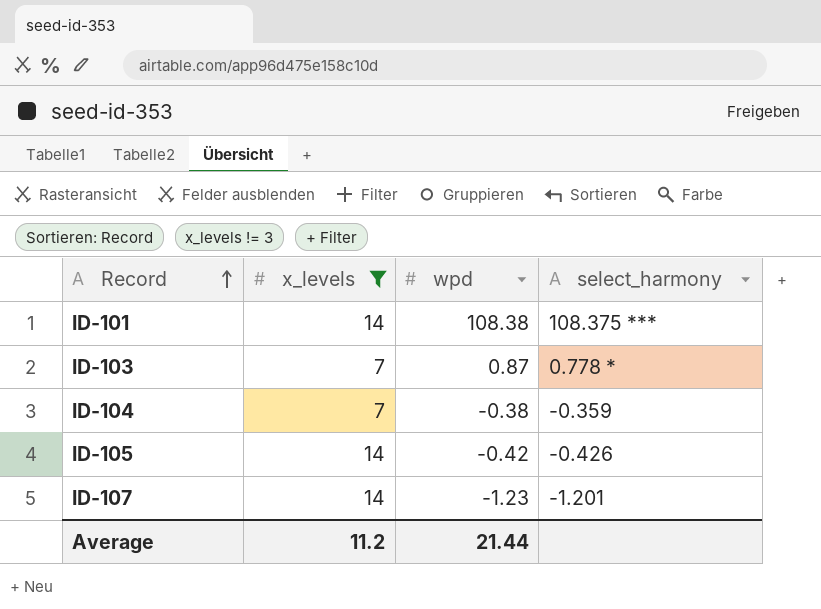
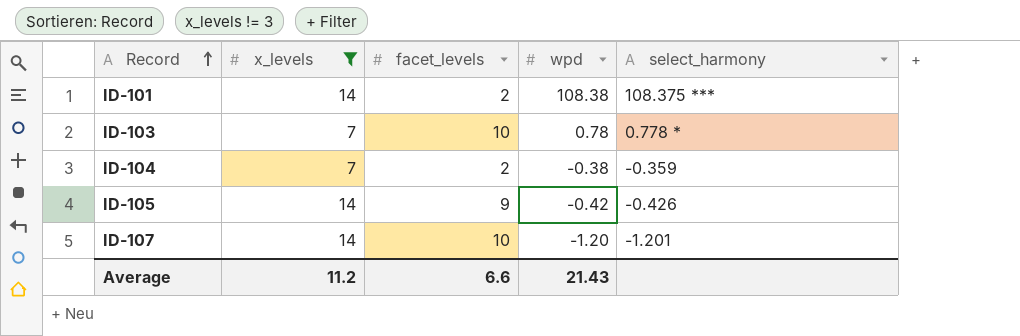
column facet_levels | position: none -> 3
ID-103 | wpd: 0.87 -> 0.78
ID-107 | wpd: -1.23 -> -1.20
Average | wpd: 21.44 -> 21.43

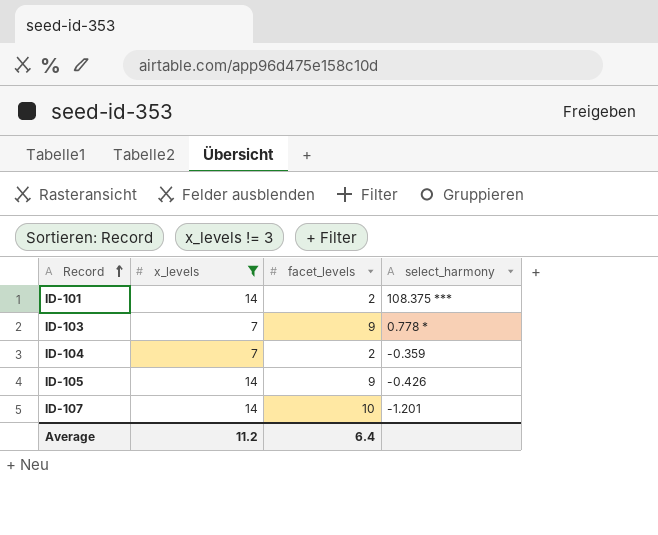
column wpd | position: 4 -> none
ID-103 | facet_levels: 10 -> 9
Average | facet_levels: 6.6 -> 6.4

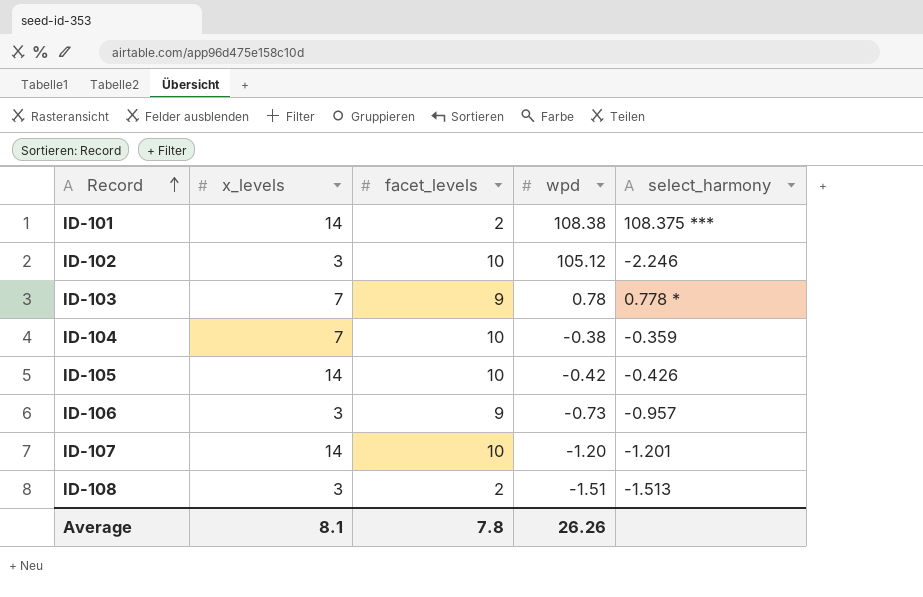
filter: x_levels != 3 -> none
column wpd | position: none -> 4
ID-104 | facet_levels: 2 -> 10
ID-105 | facet_levels: 9 -> 10
Average | x_levels: 11.2 -> 8.1
Average | facet_levels: 6.4 -> 7.8

